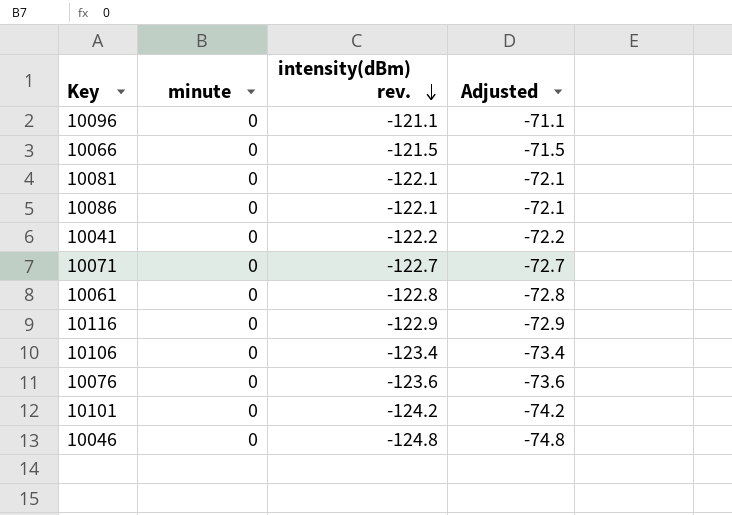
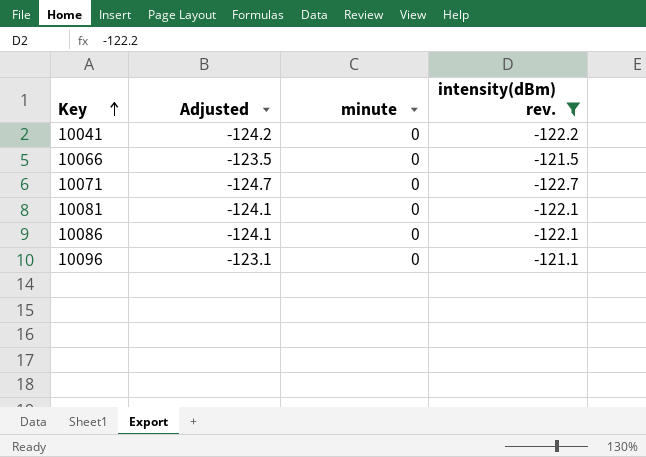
filter: none -> intensity(dBm) rev. >= -122.7
row order: intensity(dBm) rev. descending -> Key ascending
column Adjusted | formula: [intensity(dBm) rev.] + 50 -> [intensity(dBm) rev.] - 2
column Adjusted | position: 4 -> 2

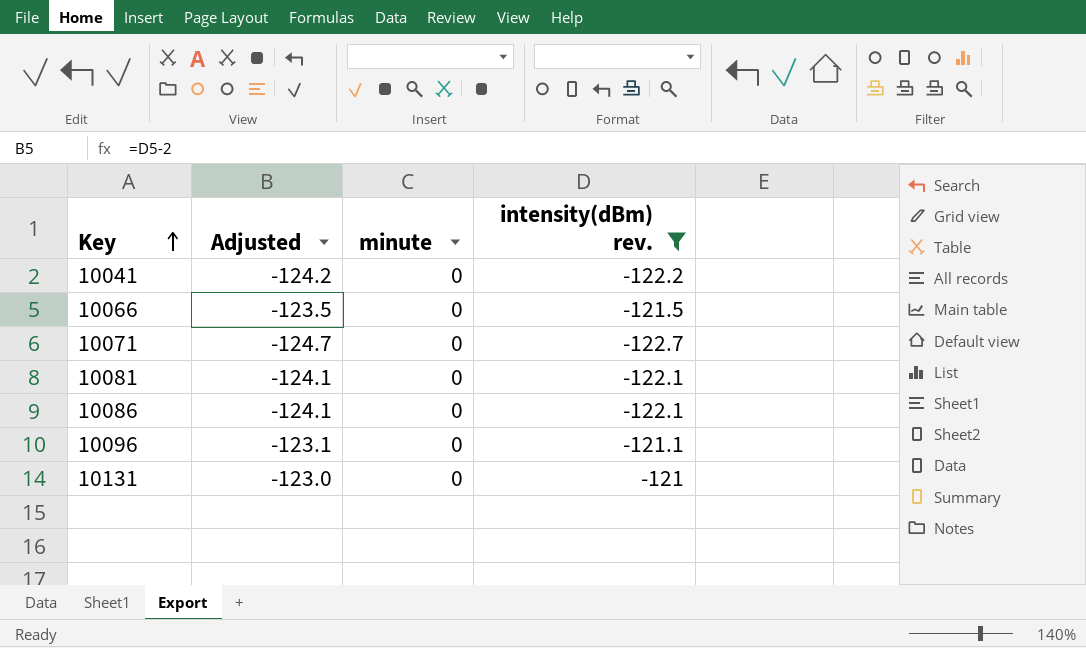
row 10131: none -> -123.0 | 0 | -121

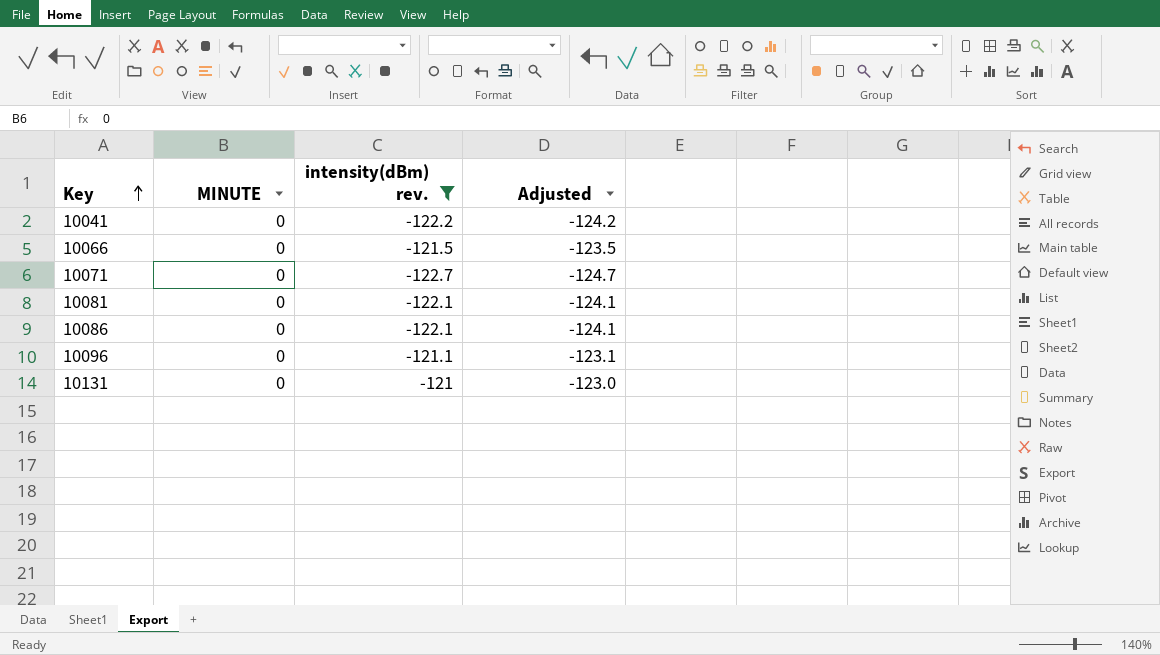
column name: minute -> MINUTE
column Adjusted | position: 2 -> 4

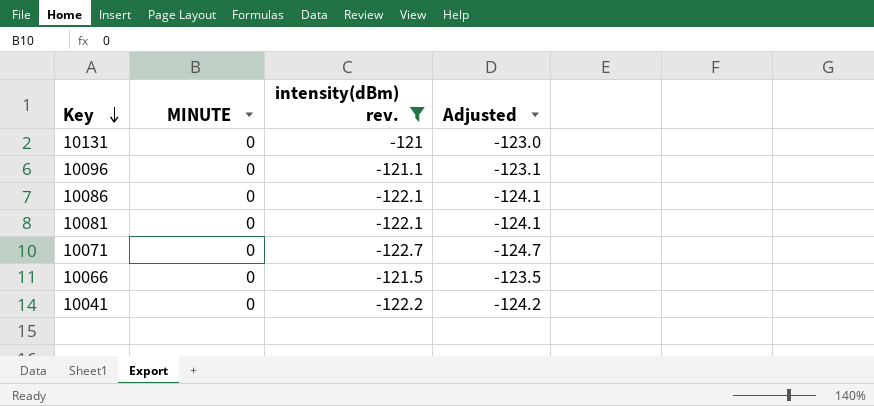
row order: Key ascending -> Key descending

